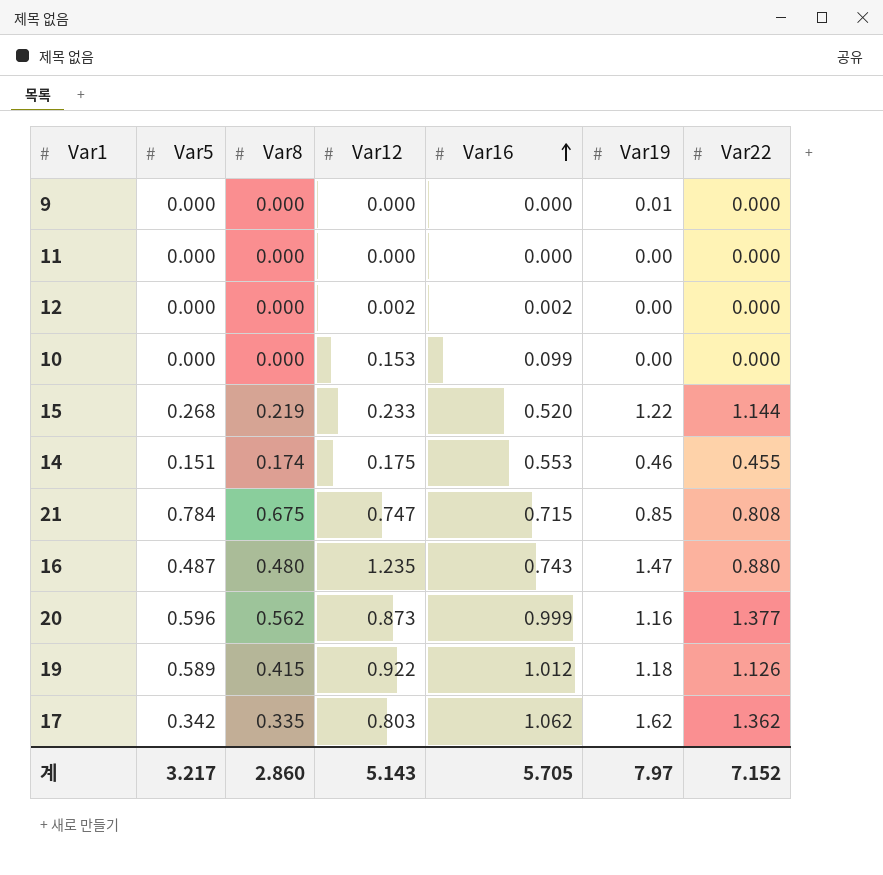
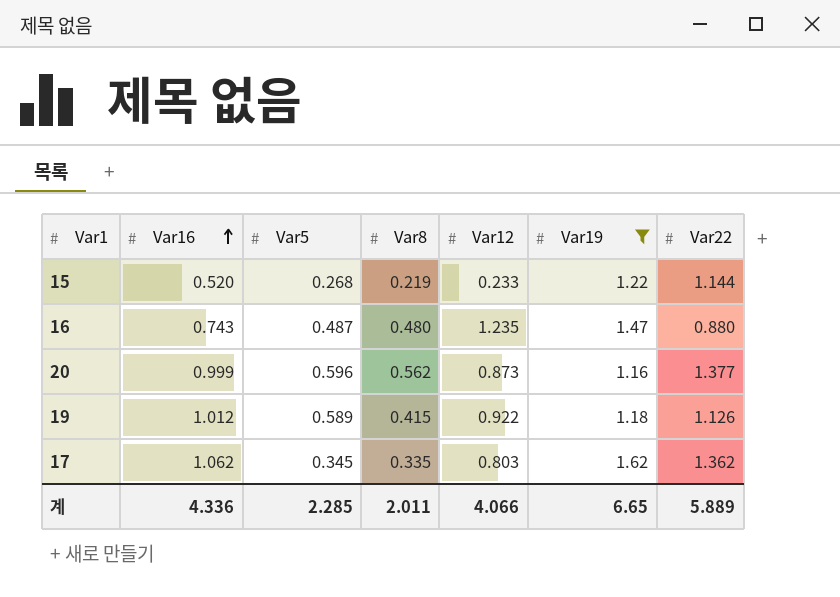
filter: none -> Var19 >= 1.16
column Var16 | position: 5 -> 2
17 | Var5: 0.342 -> 0.345
계 | Var16: 5.705 -> 4.336
계 | Var5: 3.217 -> 2.285
계 | Var8: 2.860 -> 2.011
계 | Var12: 5.143 -> 4.066
계 | Var19: 7.97 -> 6.65
계 | Var22: 7.152 -> 5.889

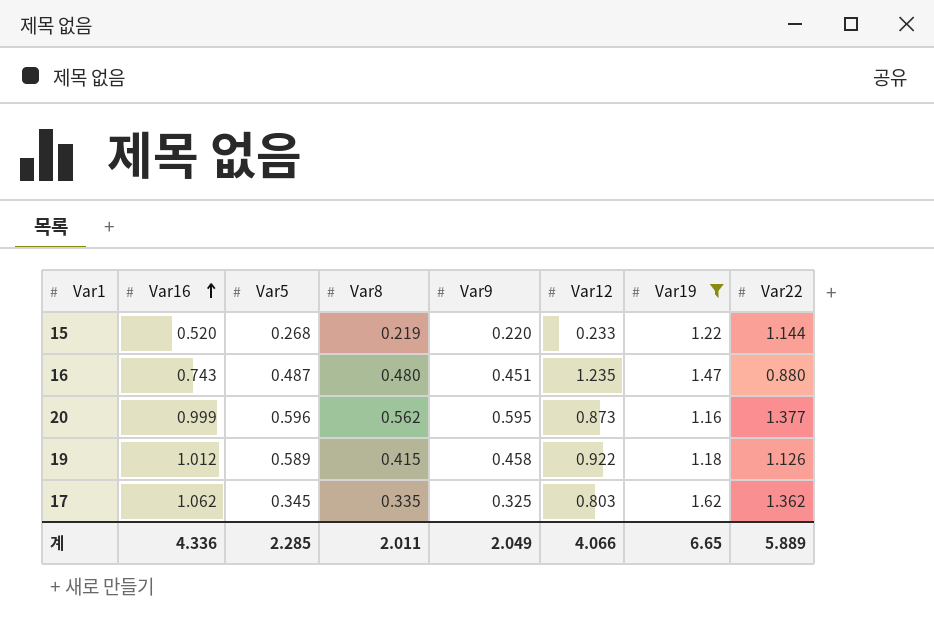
column Var9 | position: none -> 5

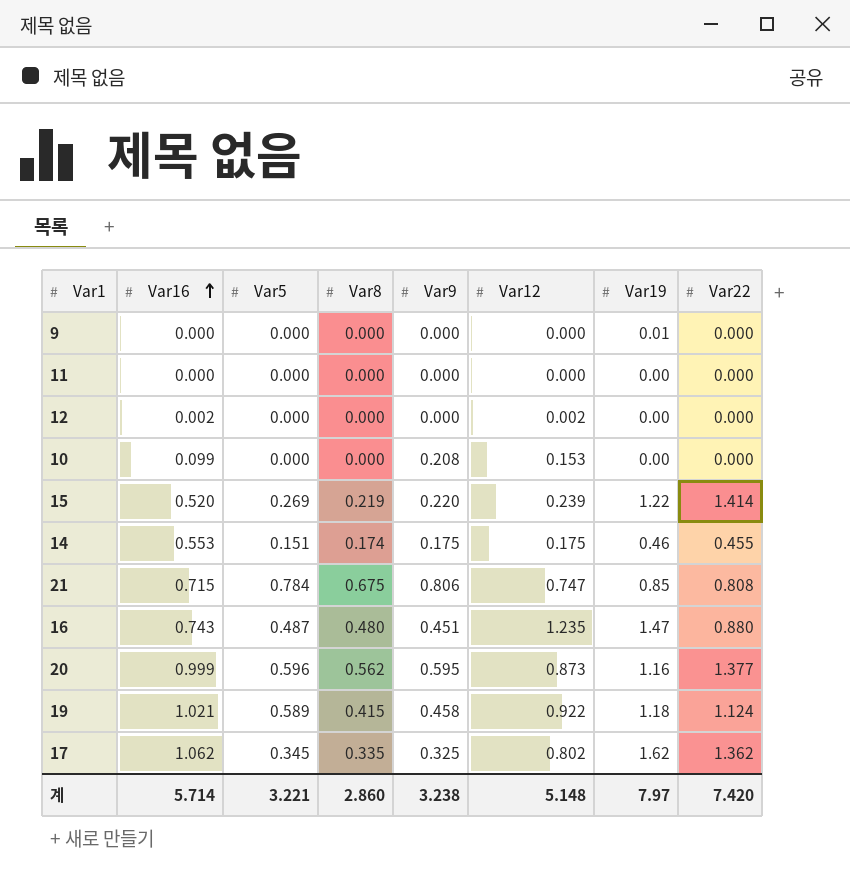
filter: Var19 >= 1.16 -> none
15 | Var5: 0.268 -> 0.269
15 | Var12: 0.233 -> 0.239
15 | Var22: 1.144 -> 1.414
19 | Var16: 1.012 -> 1.021
19 | Var22: 1.126 -> 1.124
17 | Var12: 0.803 -> 0.802
계 | Var16: 4.336 -> 5.714
계 | Var5: 2.285 -> 3.221
계 | Var8: 2.011 -> 2.860
계 | Var9: 2.049 -> 3.238
계 | Var12: 4.066 -> 5.148
계 | Var19: 6.65 -> 7.97
계 | Var22: 5.889 -> 7.420

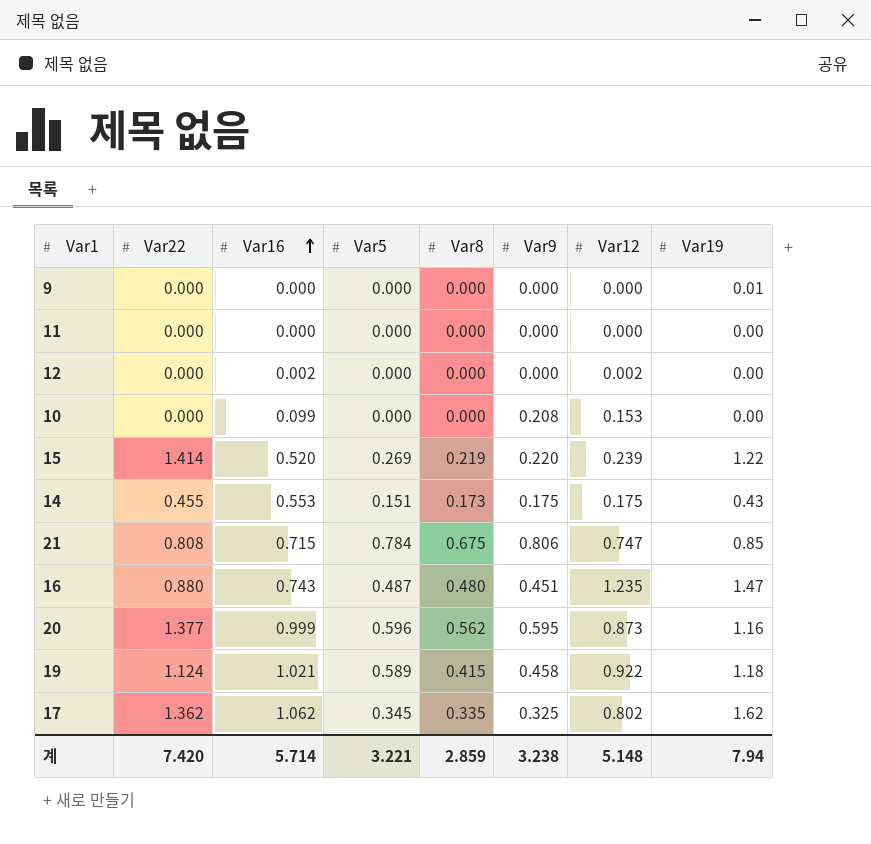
column Var22 | position: 8 -> 2
14 | Var8: 0.174 -> 0.173
14 | Var19: 0.46 -> 0.43
계 | Var8: 2.860 -> 2.859
계 | Var19: 7.97 -> 7.94

